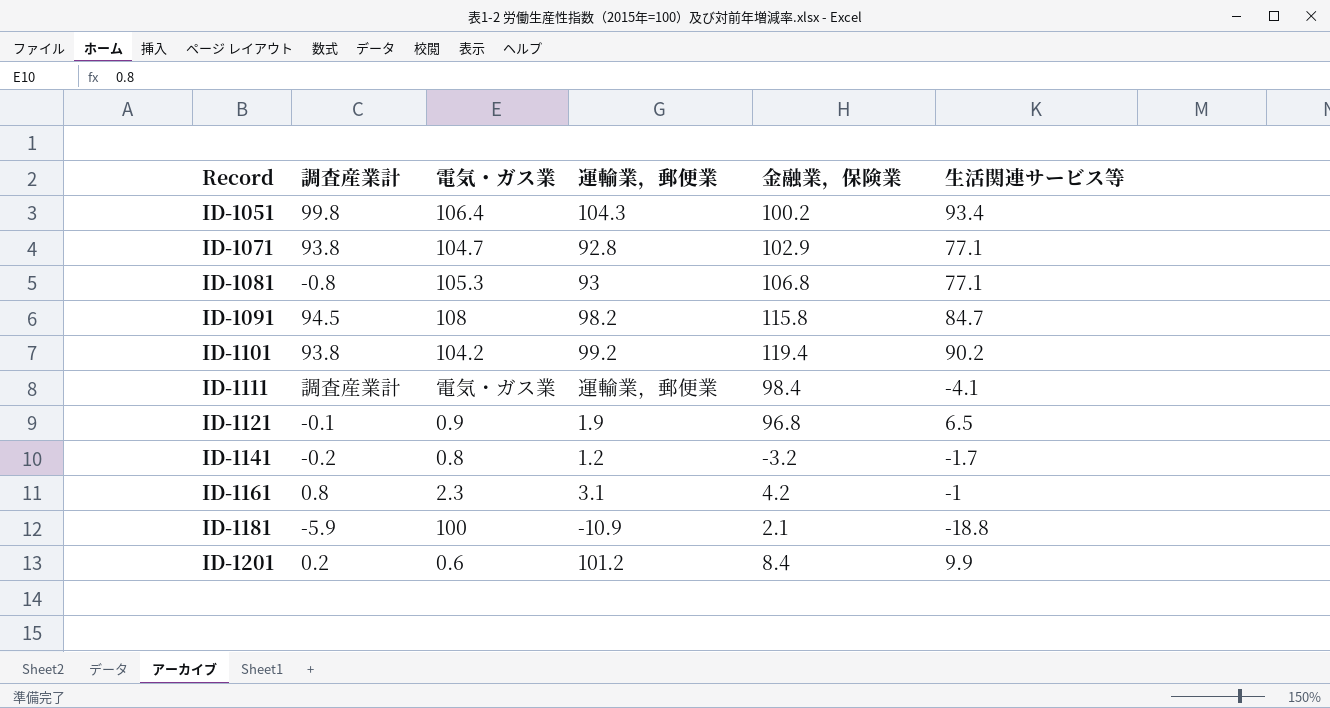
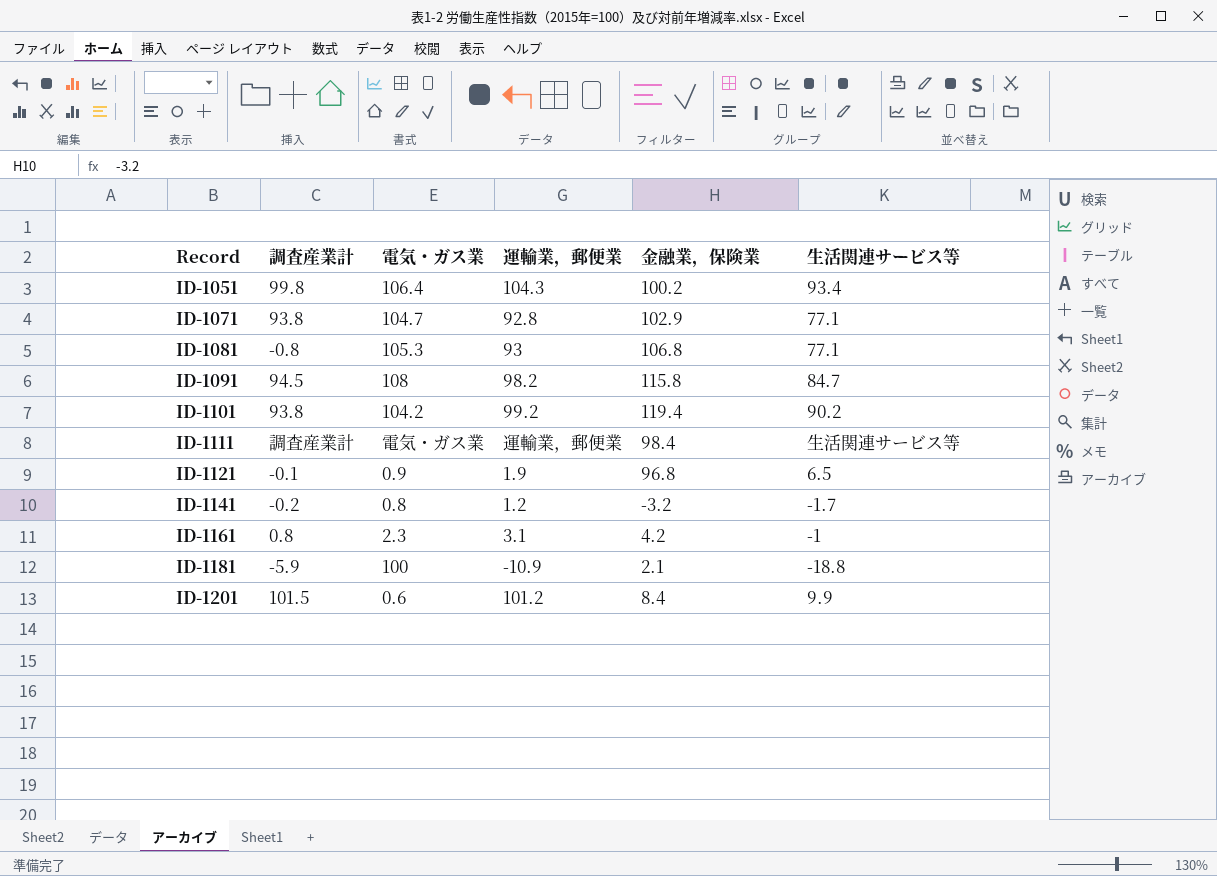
ID-1111 | 生活関連サービス等: -4.1 -> 生活関連サービス等
ID-1201 | 調査産業計: 0.2 -> 101.5

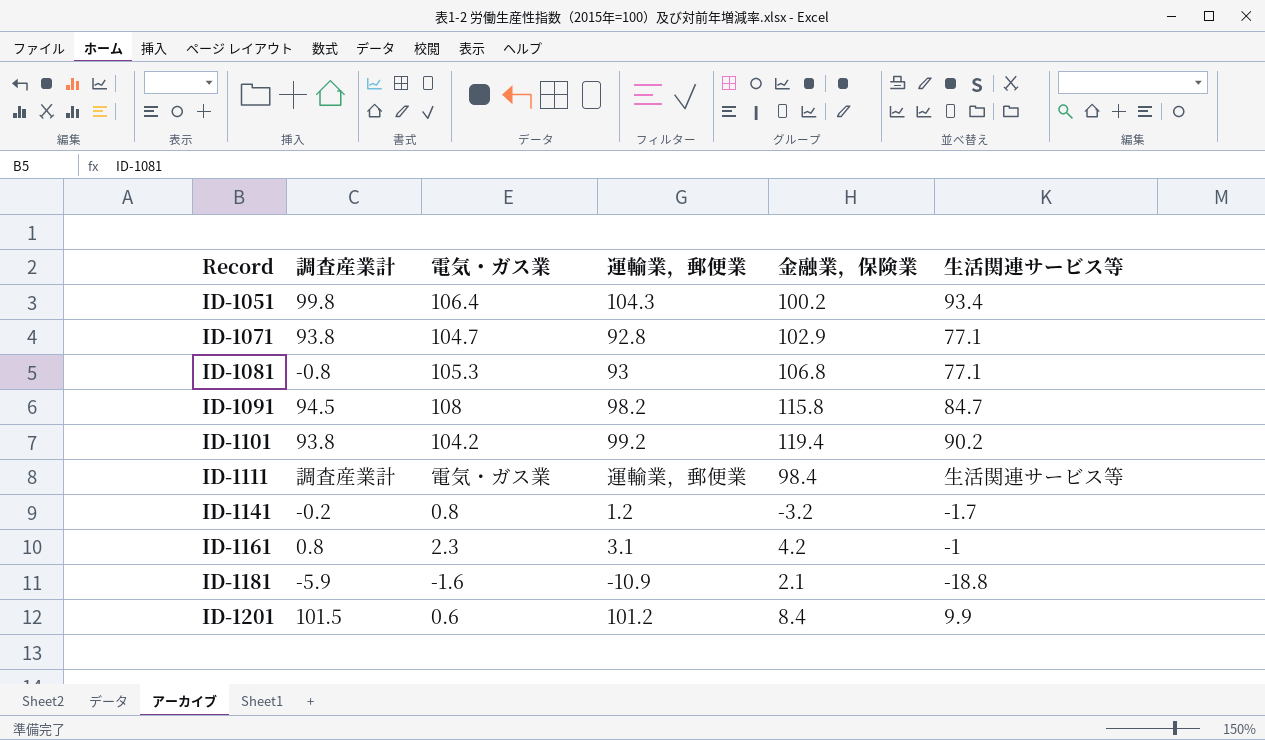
row ID-1121: -0.1 | 0.9 | 1.9 | 96.8 | 6.5 -> none
ID-1181 | 電気・ガス業: 100 -> -1.6

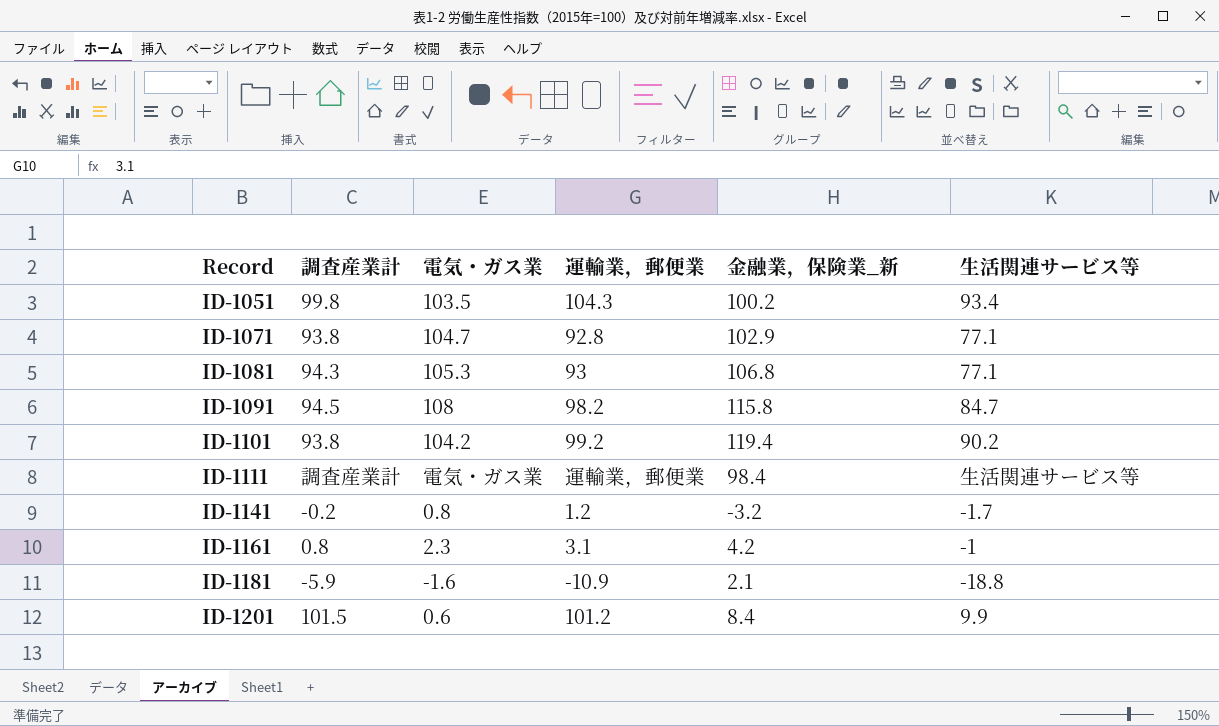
column name: 金融業，保険業 -> 金融業，保険業_新
ID-1051 | 電気・ガス業: 106.4 -> 103.5
ID-1081 | 調査産業計: -0.8 -> 94.3

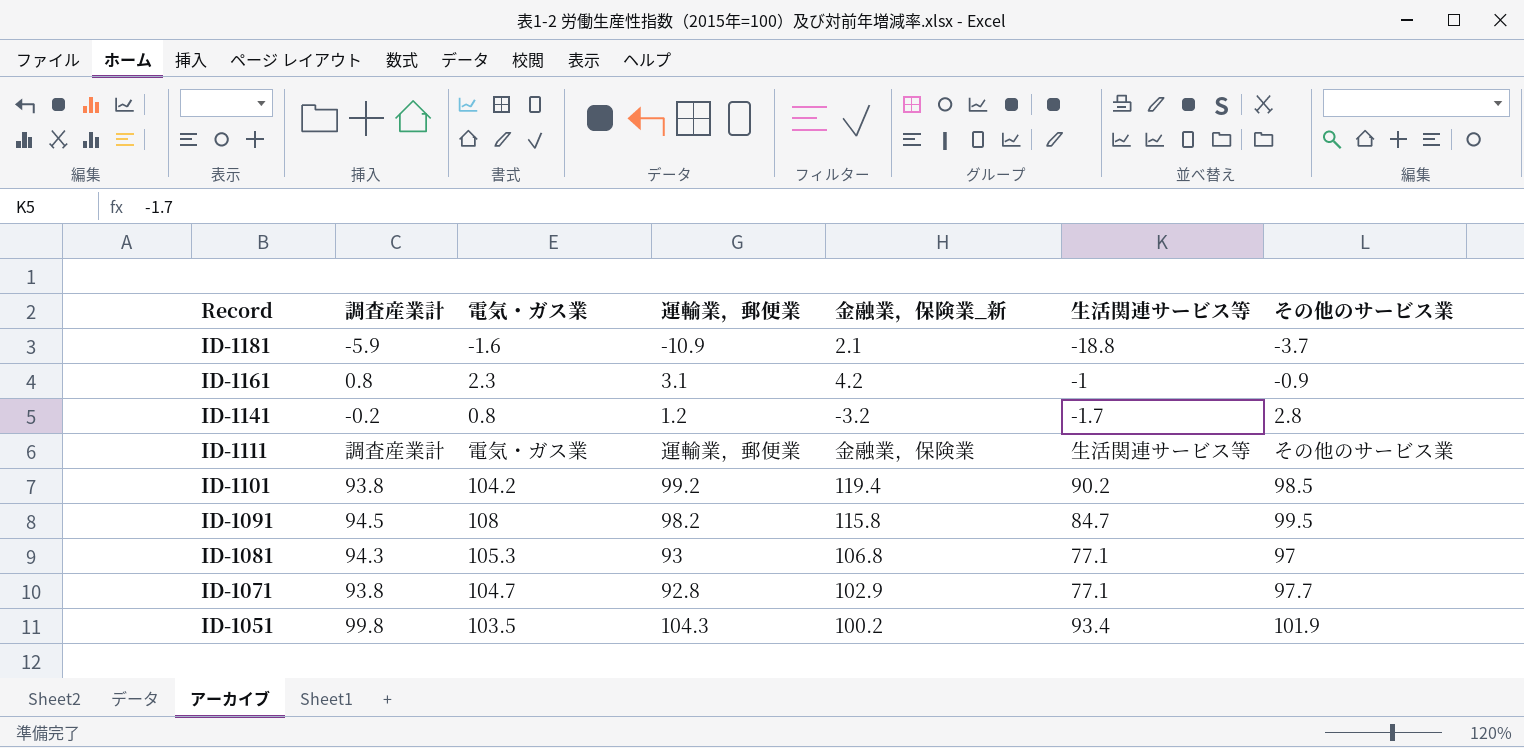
row order: Record ascending -> Record descending
column その他のサービス業 | position: none -> 7
row ID-1201: 101.5 | 0.6 | 101.2 | 8.4 | 9.9 -> none
ID-1111 | 金融業，保険業_新: 98.4 -> 金融業，保険業

